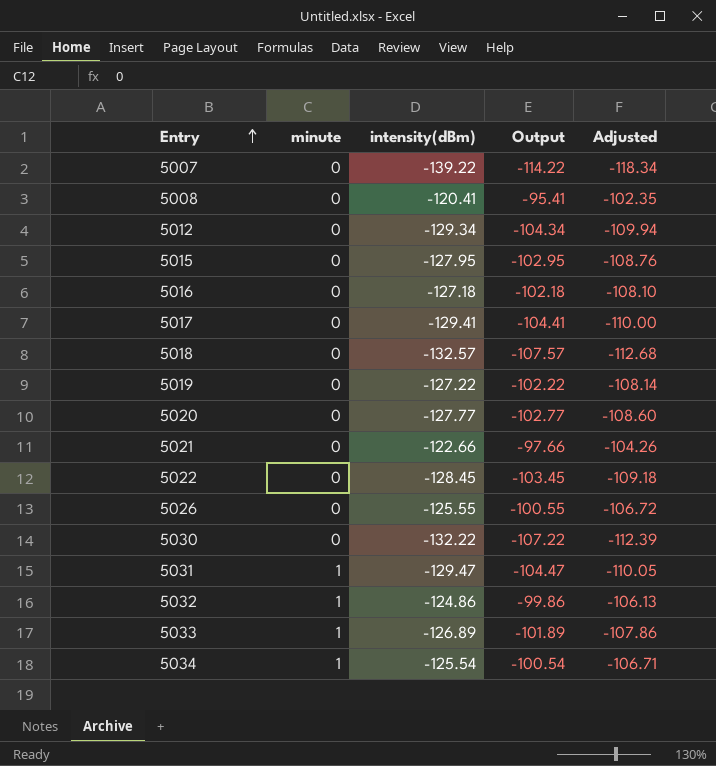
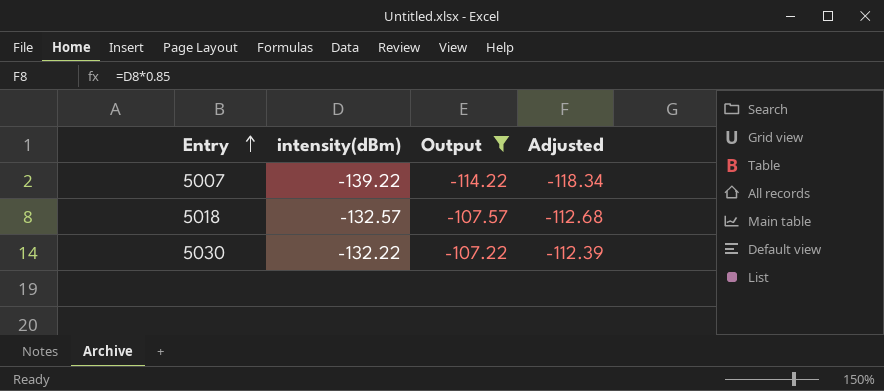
filter: none -> Output <= -107.22
column minute | position: 2 -> none

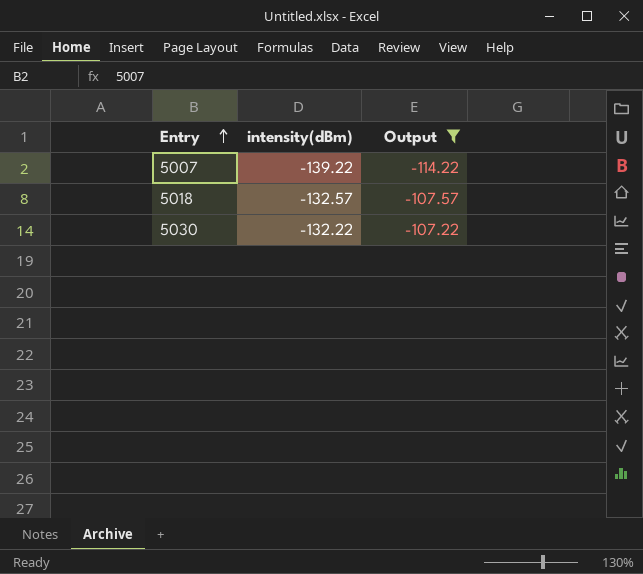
column Adjusted | formula: [intensity(dBm)] * 0.85 -> none

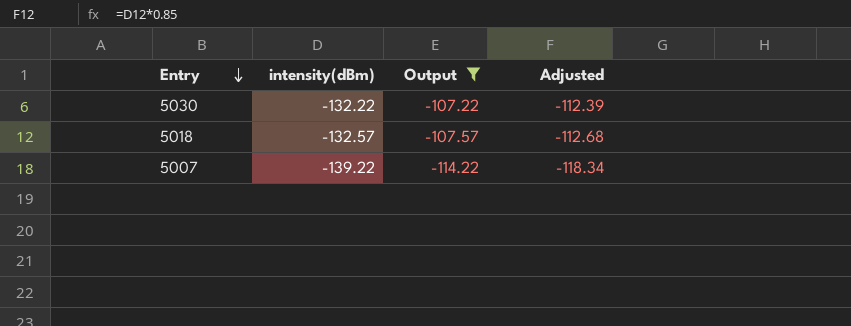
row order: Entry ascending -> Entry descending
column Adjusted | formula: none -> [intensity(dBm)] * 0.85

